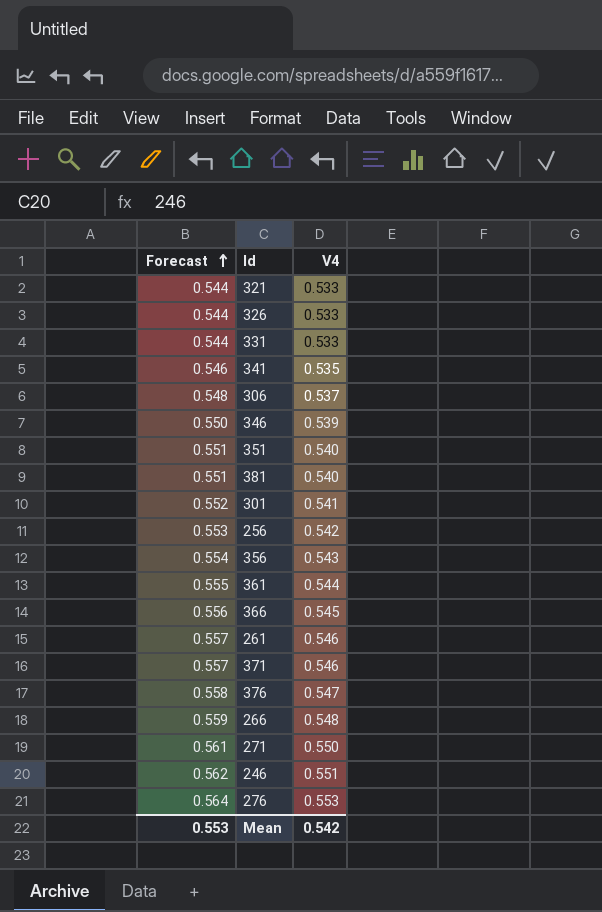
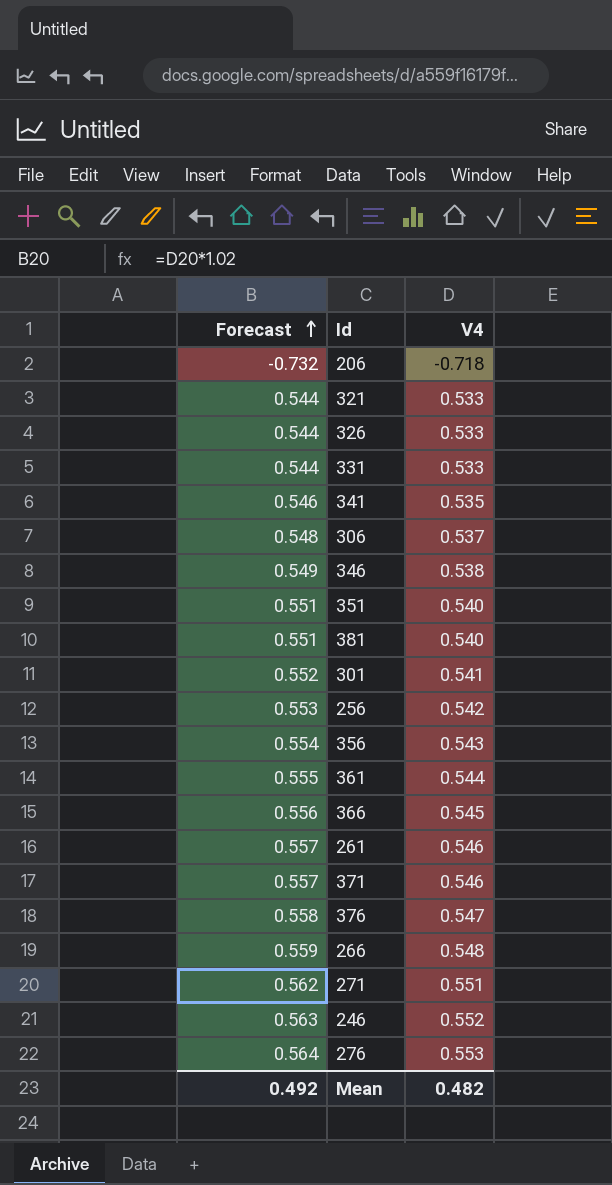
row 206: none -> -0.732 | -0.718
346 | Forecast: 0.550 -> 0.549
346 | V4: 0.539 -> 0.538
271 | Forecast: 0.561 -> 0.562
271 | V4: 0.550 -> 0.551
246 | Forecast: 0.562 -> 0.563
246 | V4: 0.551 -> 0.552
Mean | Forecast: 0.553 -> 0.492
Mean | V4: 0.542 -> 0.482

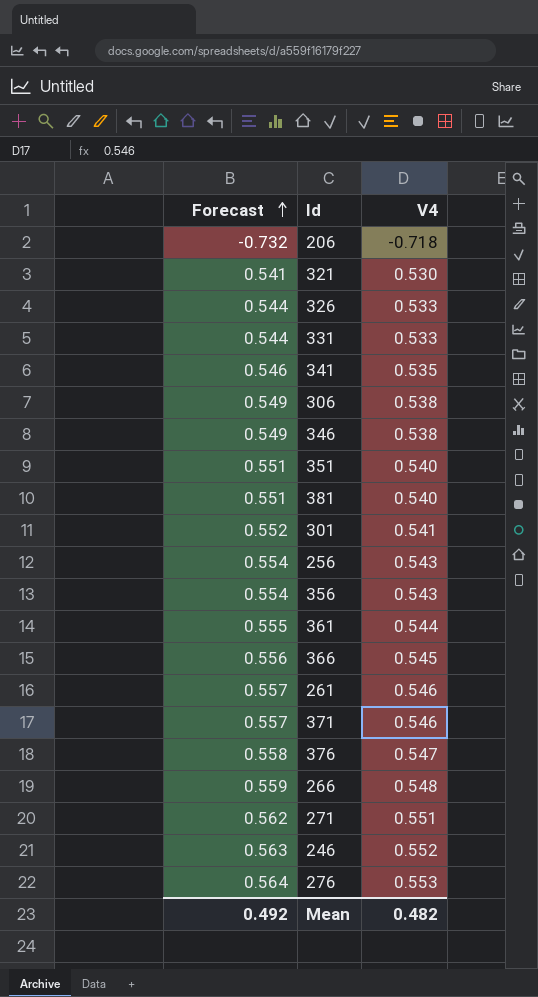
321 | Forecast: 0.544 -> 0.541
321 | V4: 0.533 -> 0.530
306 | Forecast: 0.548 -> 0.549
306 | V4: 0.537 -> 0.538
256 | Forecast: 0.553 -> 0.554
256 | V4: 0.542 -> 0.543

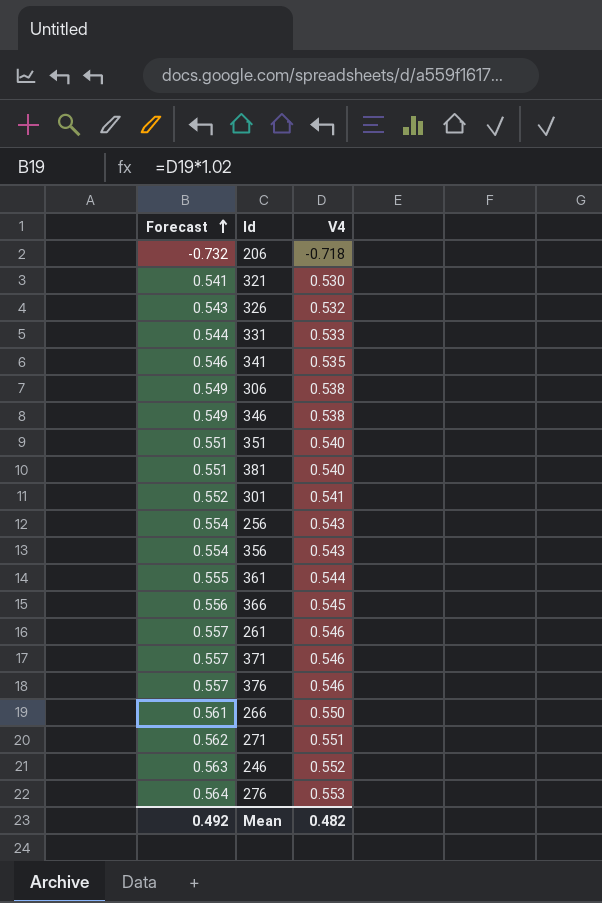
326 | Forecast: 0.544 -> 0.543
326 | V4: 0.533 -> 0.532
376 | Forecast: 0.558 -> 0.557
376 | V4: 0.547 -> 0.546
266 | Forecast: 0.559 -> 0.561
266 | V4: 0.548 -> 0.550

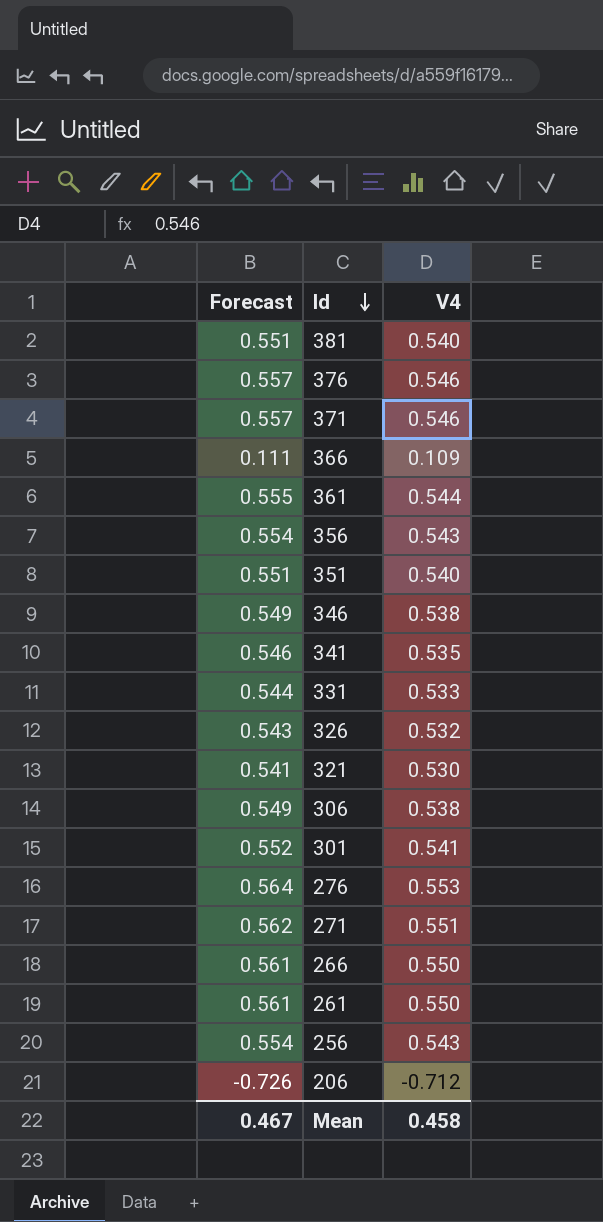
row order: Forecast ascending -> Id descending
row 246: 0.563 | 0.552 -> none
366 | Forecast: 0.556 -> 0.111
366 | V4: 0.545 -> 0.109
261 | Forecast: 0.557 -> 0.561
261 | V4: 0.546 -> 0.550
206 | Forecast: -0.732 -> -0.726
206 | V4: -0.718 -> -0.712
Mean | Forecast: 0.492 -> 0.467
Mean | V4: 0.482 -> 0.458

